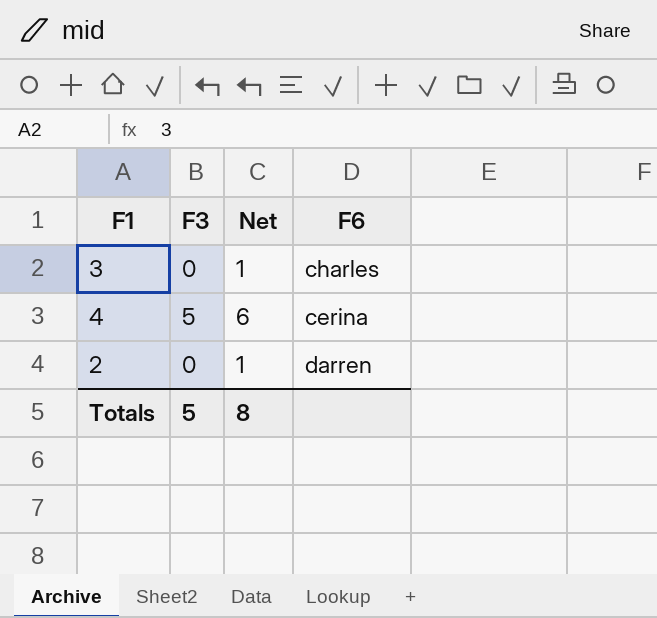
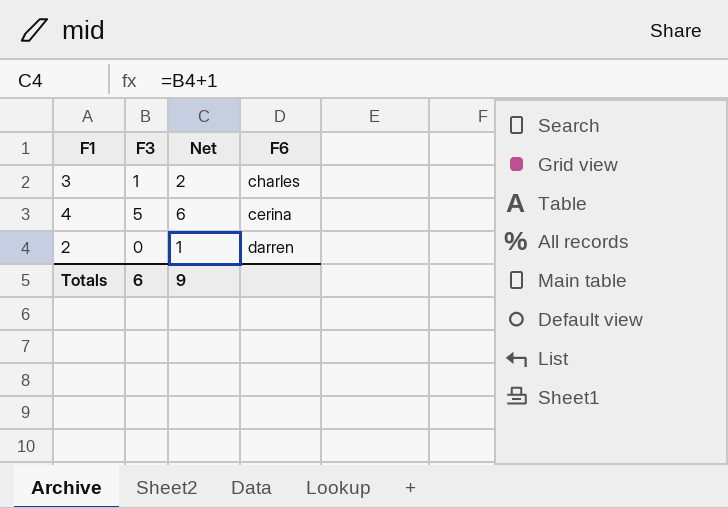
3 | F3: 0 -> 1
3 | Net: 1 -> 2
Totals | F3: 5 -> 6
Totals | Net: 8 -> 9

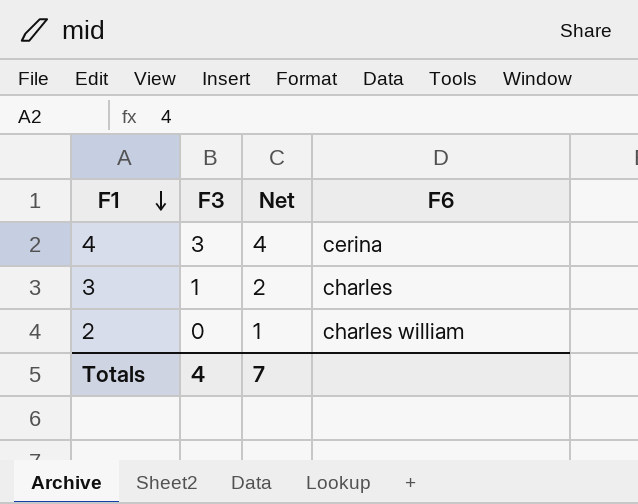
row order: none -> F1 descending
4 | F3: 5 -> 3
4 | Net: 6 -> 4
2 | F6: darren -> charles william
Totals | F3: 6 -> 4
Totals | Net: 9 -> 7

